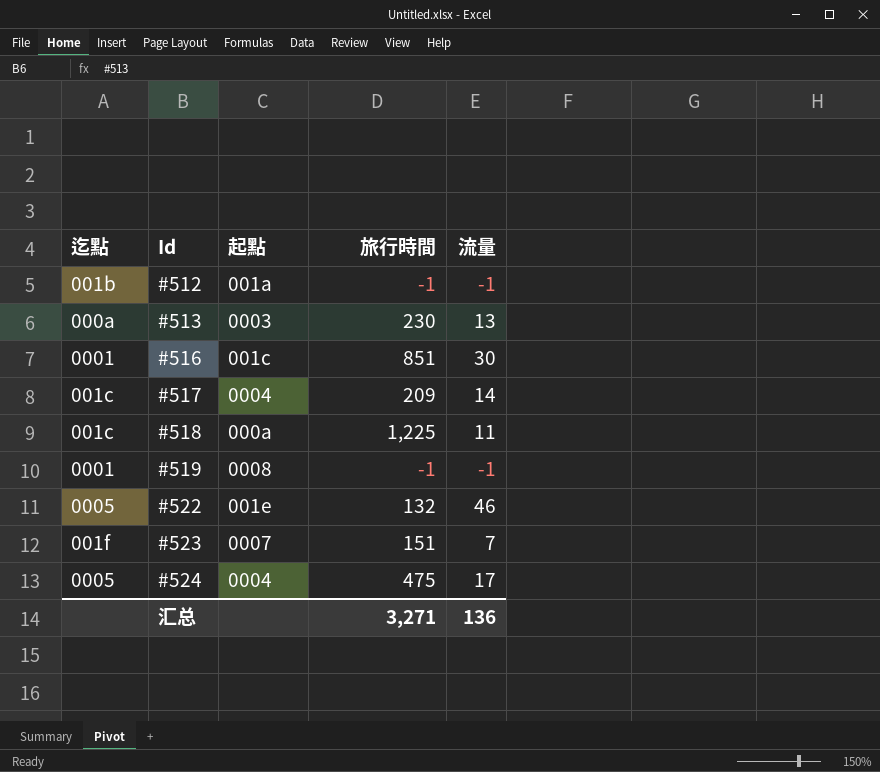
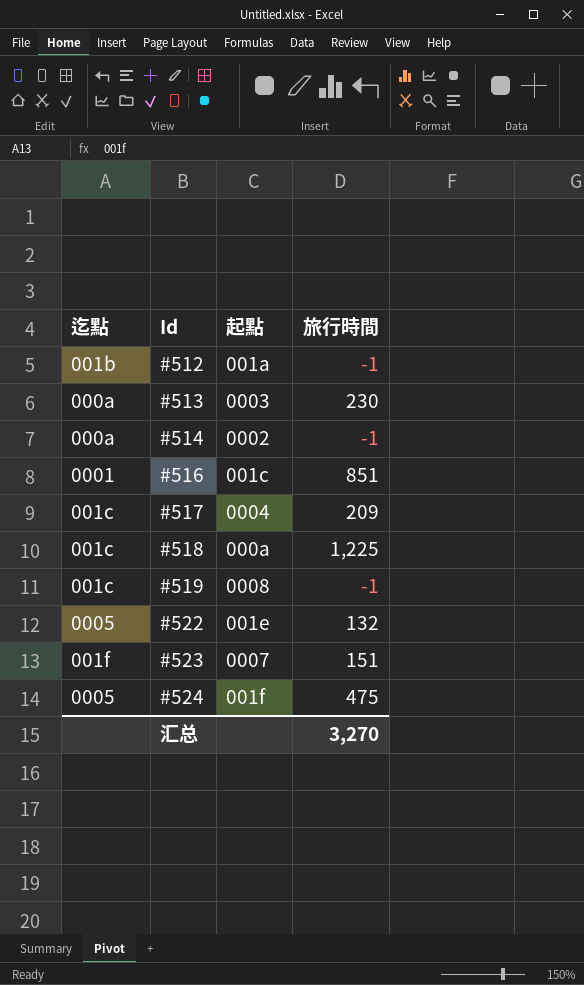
column 流量 | position: 5 -> none
row #514: none -> 000a | 0002 | -1
#519 | 迄點: 0001 -> 001c
#524 | 起點: 0004 -> 001f
汇总 | 旅行時間: 3,271 -> 3,270

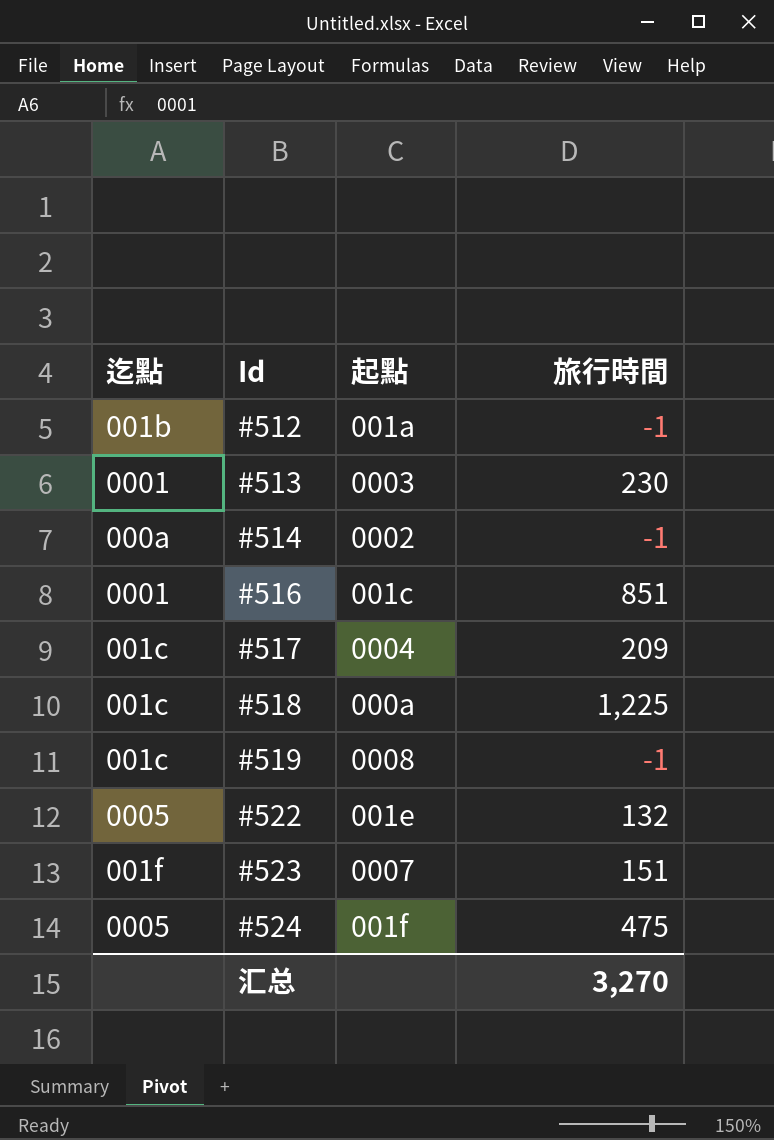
#513 | 迄點: 000a -> 0001

